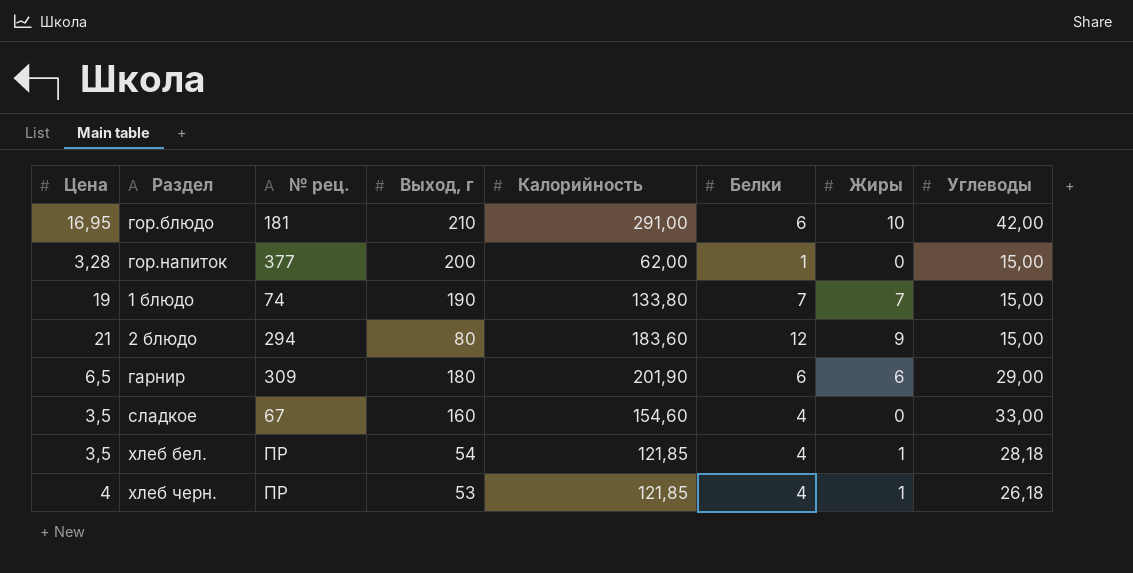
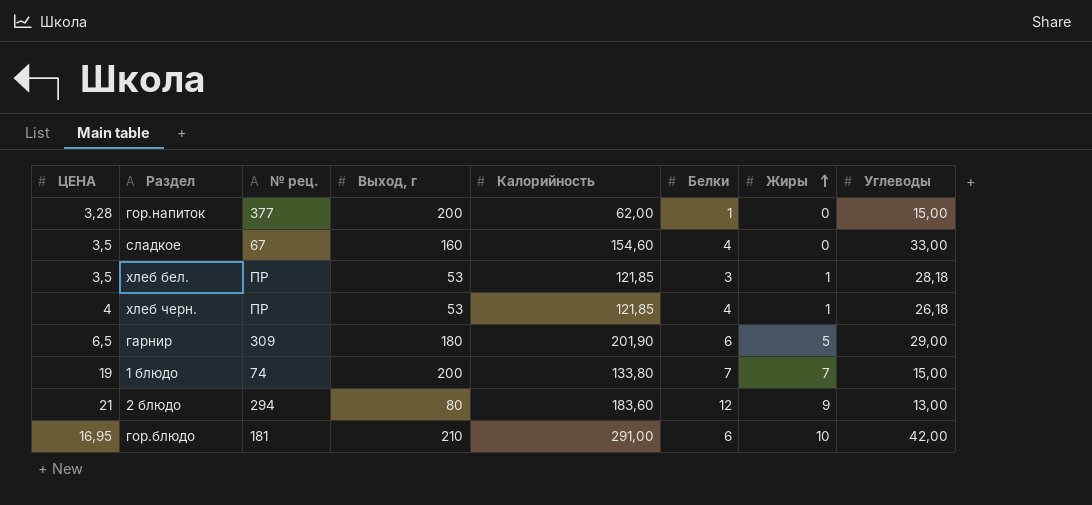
row order: none -> Жиры ascending
column name: Цена -> ЦЕНА
хлеб бел. | Выход, г: 54 -> 53
хлеб бел. | Белки: 4 -> 3
гарнир | Жиры: 6 -> 5
1 блюдо | Выход, г: 190 -> 200
2 блюдо | Углеводы: 15,00 -> 13,00

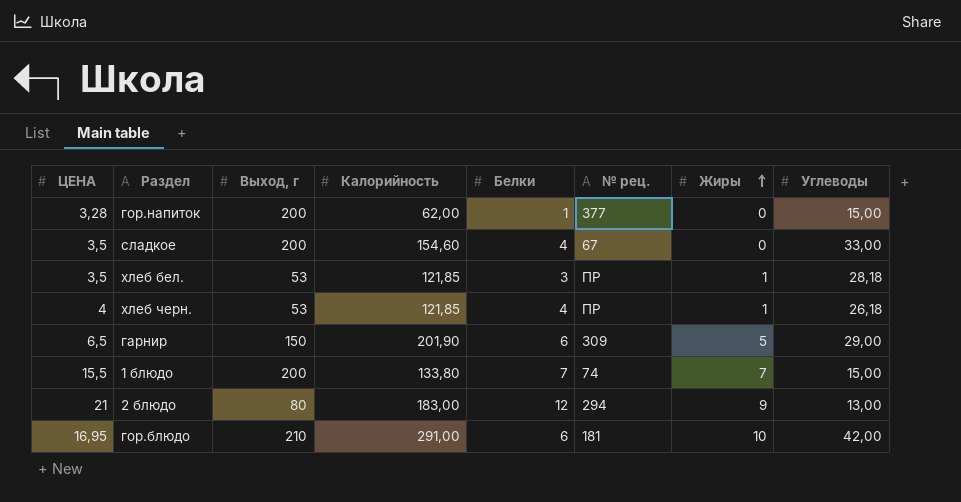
column № рец. | position: 3 -> 6
сладкое | Выход, г: 160 -> 200
гарнир | Выход, г: 180 -> 150
1 блюдо | ЦЕНА: 19 -> 15,5
2 блюдо | Калорийность: 183,60 -> 183,00

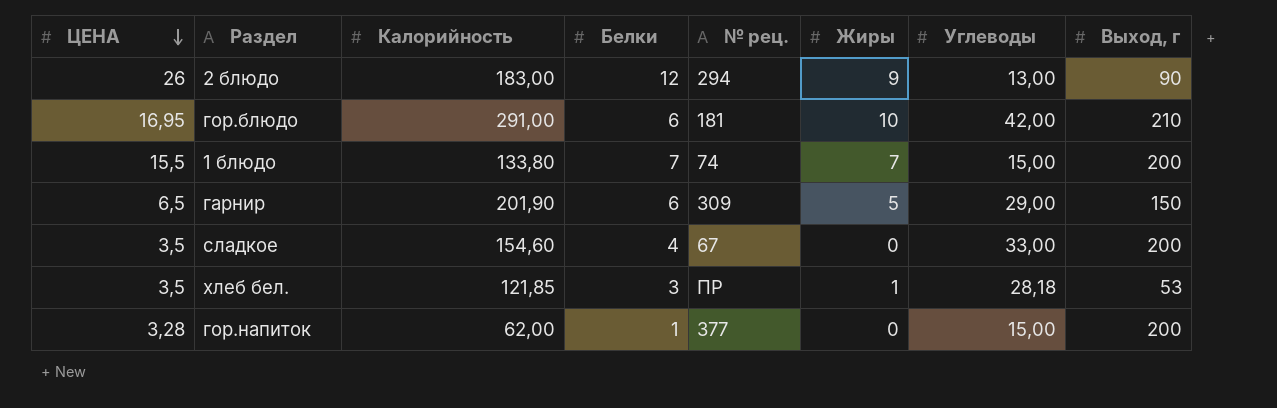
row order: Жиры ascending -> ЦЕНА descending
column Выход, г | position: 3 -> 8
row хлеб черн.: 4 | 53 | 121,85 | 4 | ПР | 1 | 26,18 -> none
2 блюдо | ЦЕНА: 21 -> 26
2 блюдо | Выход, г: 80 -> 90

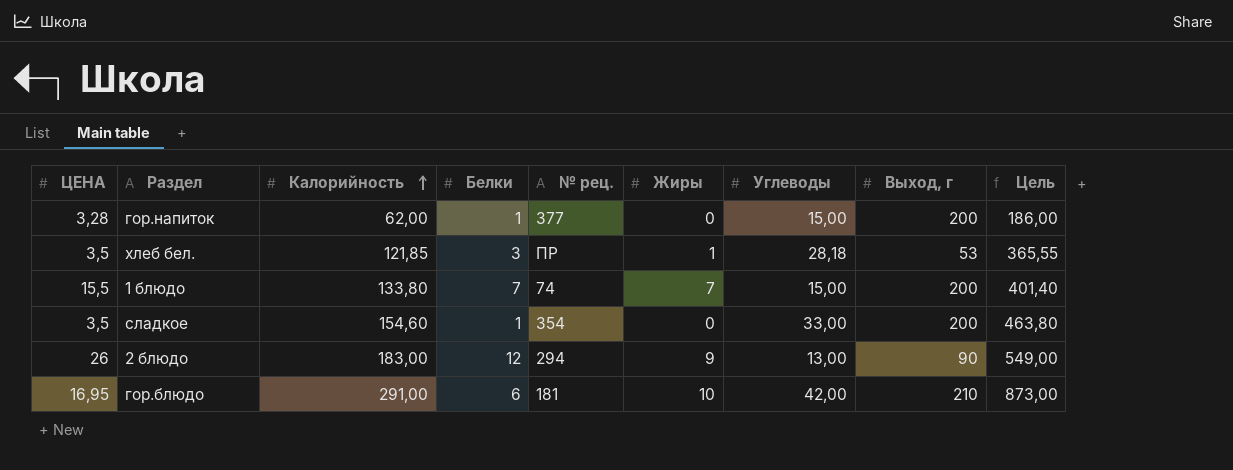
row order: ЦЕНА descending -> Калорийность ascending
column Цель | formula: none -> [Калорийность] * 3
row гарнир: 6,5 | 201,90 | 6 | 309 | 5 | 29,00 | 150 -> none
сладкое | Белки: 4 -> 1
сладкое | № рец.: 67 -> 354

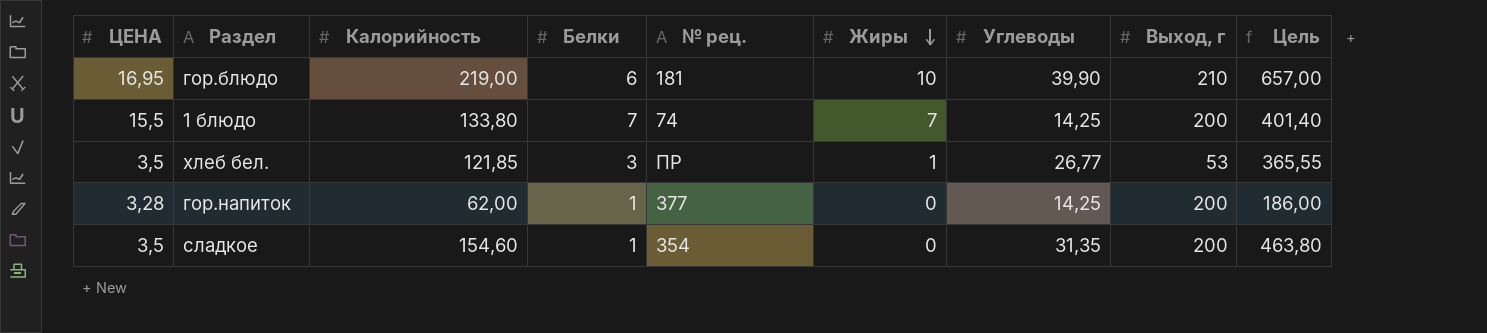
row order: Калорийность ascending -> Жиры descending
row 2 блюдо: 26 | 183,00 | 12 | 294 | 9 | 13,00 | 90 | 549,00 -> none
гор.блюдо | Калорийность: 291,00 -> 219,00
гор.блюдо | Углеводы: 42,00 -> 39,90
гор.блюдо | Цель: 873,00 -> 657,00
1 блюдо | Углеводы: 15,00 -> 14,25
хлеб бел. | Углеводы: 28,18 -> 26,77
гор.напиток | Углеводы: 15,00 -> 14,25
сладкое | Углеводы: 33,00 -> 31,35

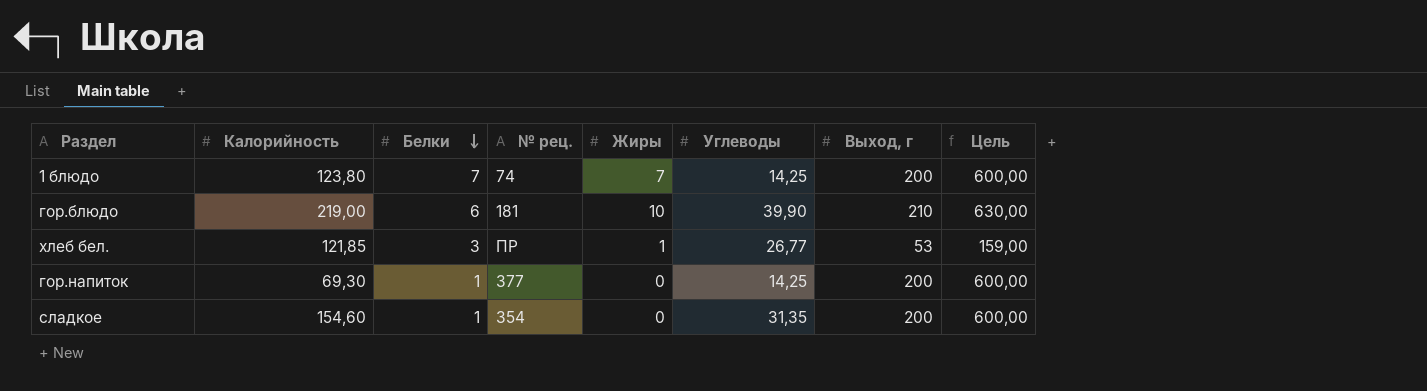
row order: Жиры descending -> Белки descending
column ЦЕНА | position: 1 -> none
column Цель | formula: [Калорийность] * 3 -> [Выход, г] * 3
1 блюдо | Калорийность: 133,80 -> 123,80
гор.напиток | Калорийность: 62,00 -> 69,30

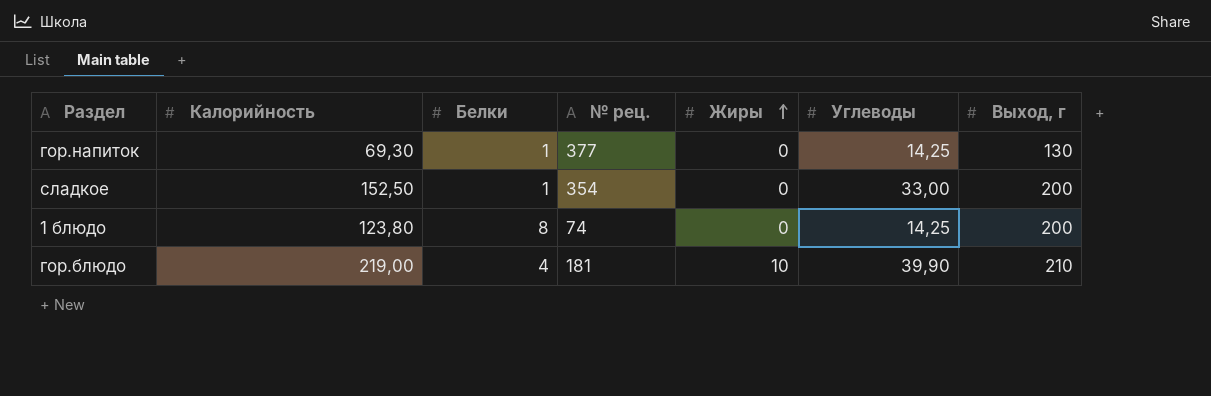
row order: Белки descending -> Жиры ascending
column Цель | formula: [Выход, г] * 3 -> none
row хлеб бел.: 121,85 | 3 | ПР | 1 | 26,77 | 53 | 159,00 -> none
гор.напиток | Выход, г: 200 -> 130
сладкое | Калорийность: 154,60 -> 152,50
сладкое | Углеводы: 31,35 -> 33,00
1 блюдо | Белки: 7 -> 8
1 блюдо | Жиры: 7 -> 0
гор.блюдо | Белки: 6 -> 4

